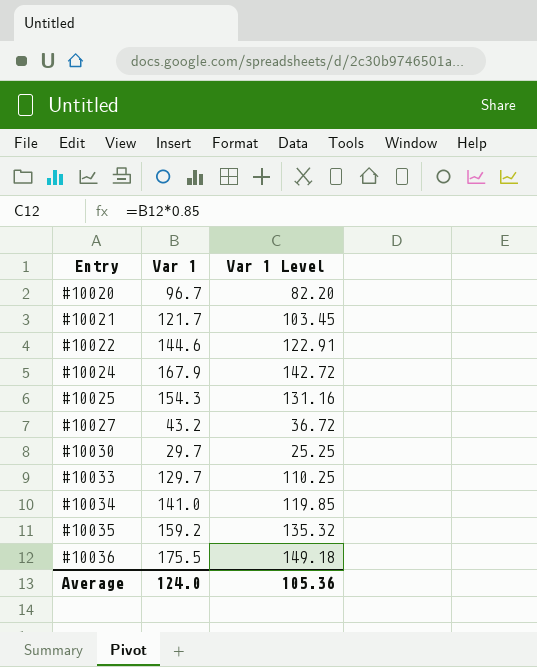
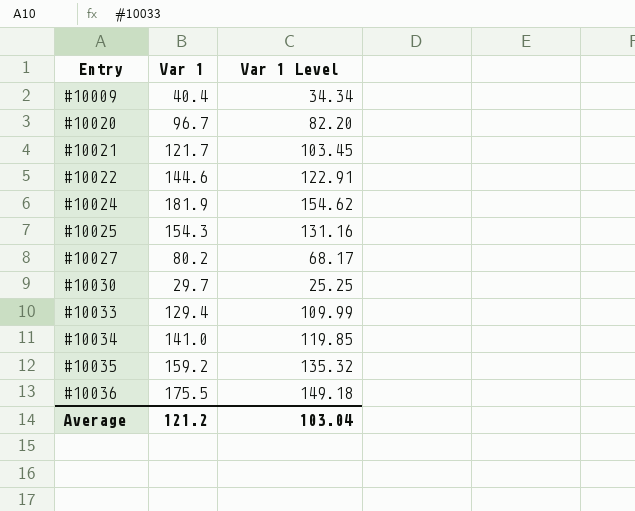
row #10009: none -> 40.4 | 34.34
#10024 | Var 1: 167.9 -> 181.9
#10024 | Var 1 Level: 142.72 -> 154.62
#10027 | Var 1: 43.2 -> 80.2
#10027 | Var 1 Level: 36.72 -> 68.17
#10033 | Var 1: 129.7 -> 129.4
#10033 | Var 1 Level: 110.25 -> 109.99
Average | Var 1: 124.0 -> 121.2
Average | Var 1 Level: 105.36 -> 103.04

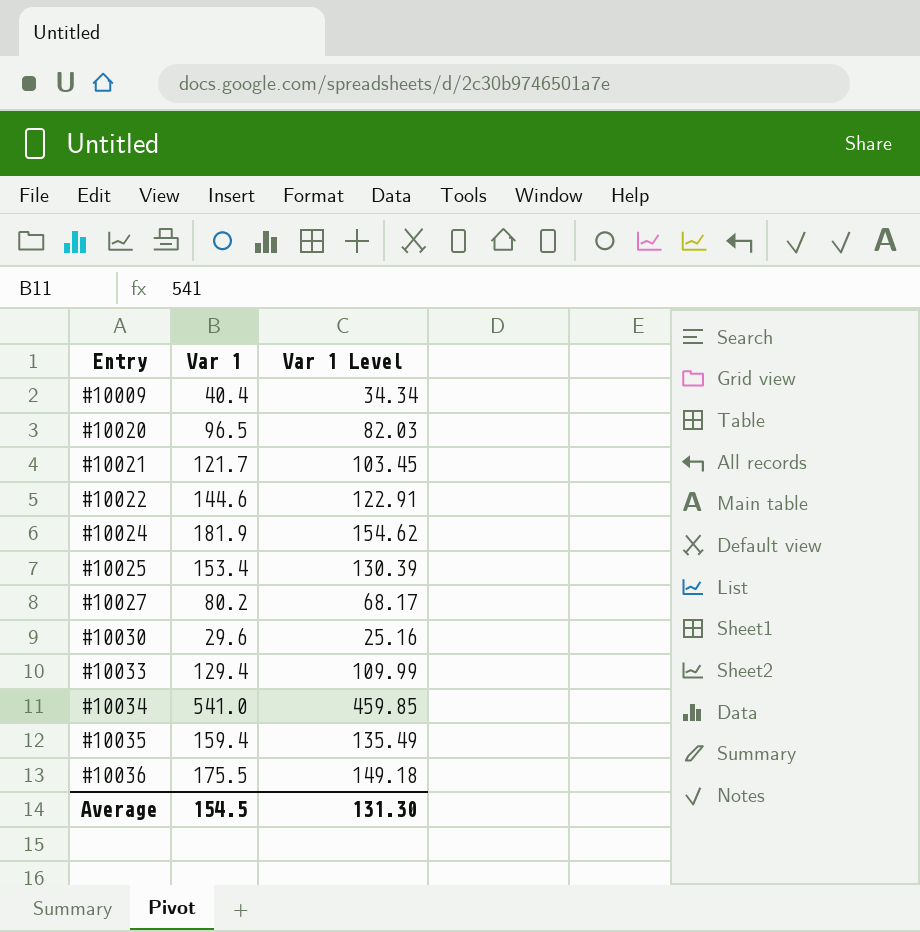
#10020 | Var 1: 96.7 -> 96.5
#10020 | Var 1 Level: 82.20 -> 82.03
#10025 | Var 1: 154.3 -> 153.4
#10025 | Var 1 Level: 131.16 -> 130.39
#10030 | Var 1: 29.7 -> 29.6
#10030 | Var 1 Level: 25.25 -> 25.16
#10034 | Var 1: 141.0 -> 541.0
#10034 | Var 1 Level: 119.85 -> 459.85
#10035 | Var 1: 159.2 -> 159.4
#10035 | Var 1 Level: 135.32 -> 135.49
Average | Var 1: 121.2 -> 154.5
Average | Var 1 Level: 103.04 -> 131.30

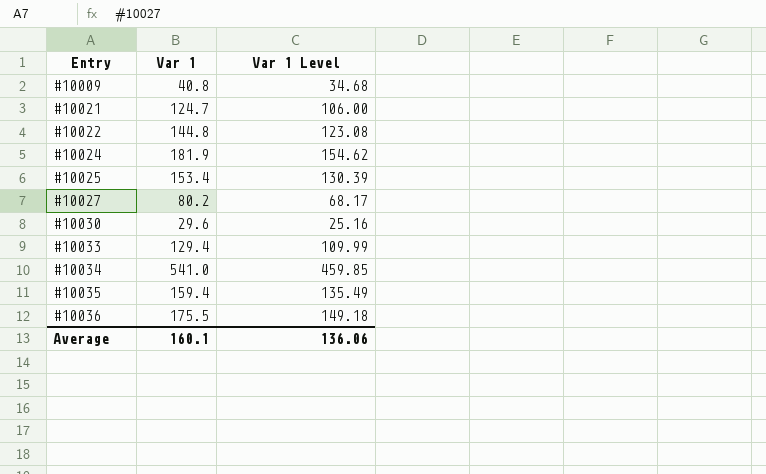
row #10020: 96.5 | 82.03 -> none
#10009 | Var 1: 40.4 -> 40.8
#10009 | Var 1 Level: 34.34 -> 34.68
#10021 | Var 1: 121.7 -> 124.7
#10021 | Var 1 Level: 103.45 -> 106.00
#10022 | Var 1: 144.6 -> 144.8
#10022 | Var 1 Level: 122.91 -> 123.08
Average | Var 1: 154.5 -> 160.1
Average | Var 1 Level: 131.30 -> 136.06

